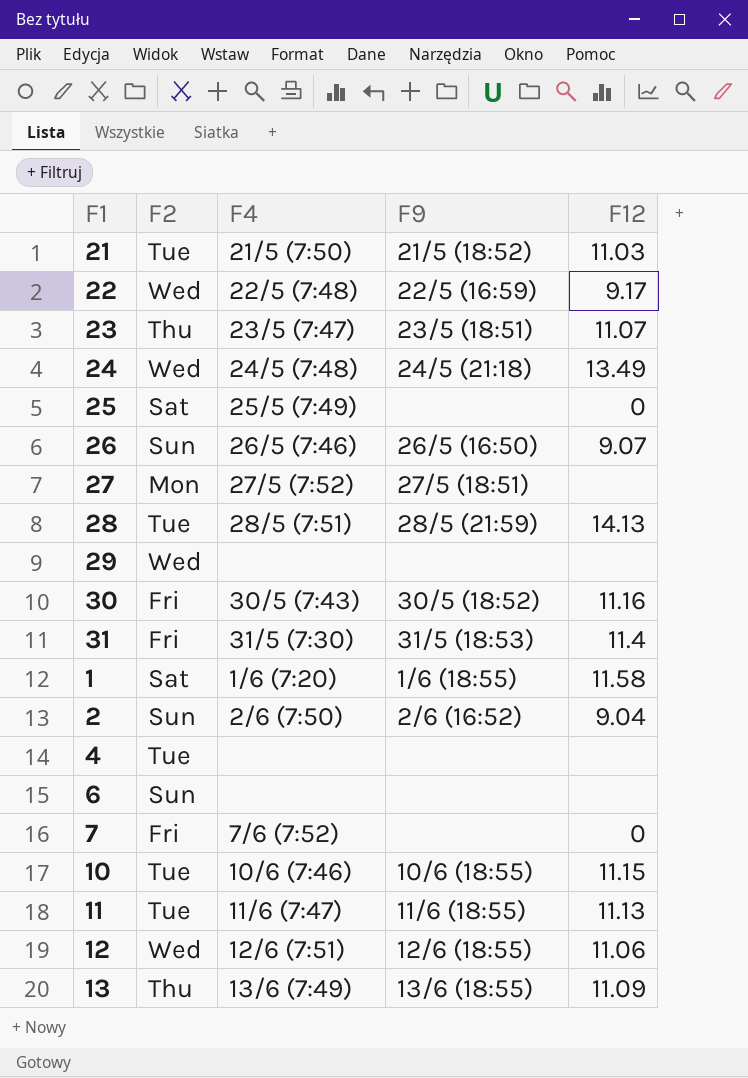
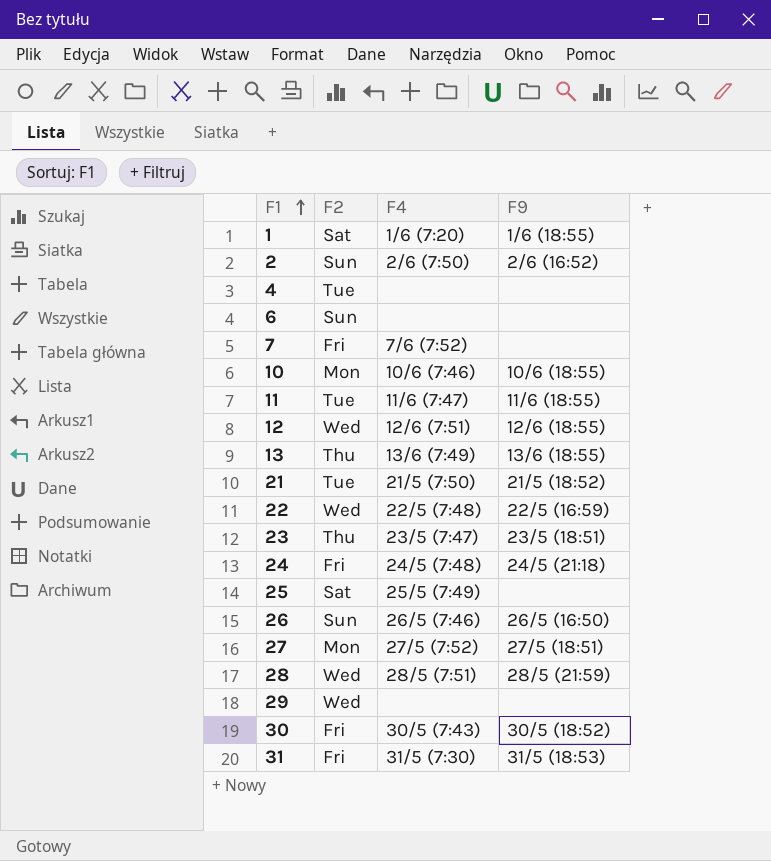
row order: none -> F1 ascending
column F12 | position: 5 -> none
10 | F2: Tue -> Mon
24 | F2: Wed -> Fri
28 | F2: Tue -> Wed

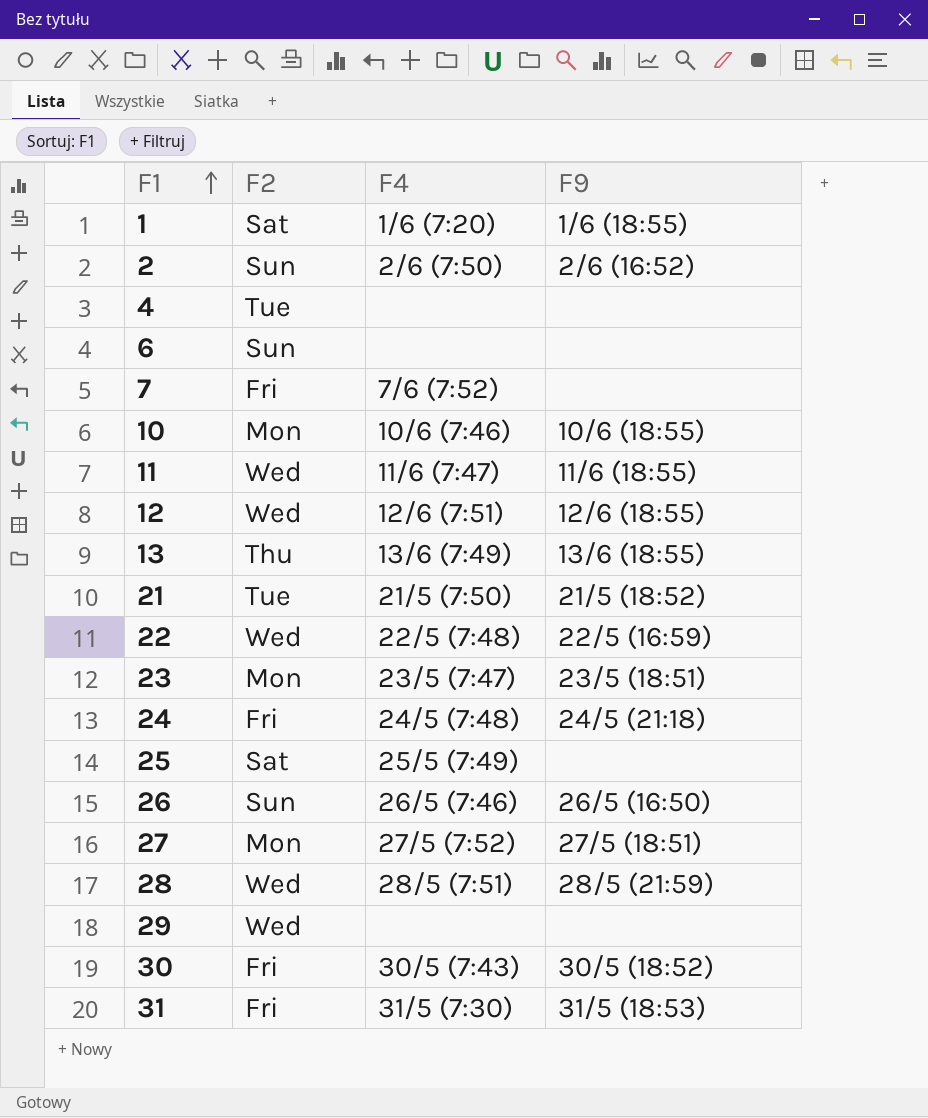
11 | F2: Tue -> Wed
23 | F2: Thu -> Mon

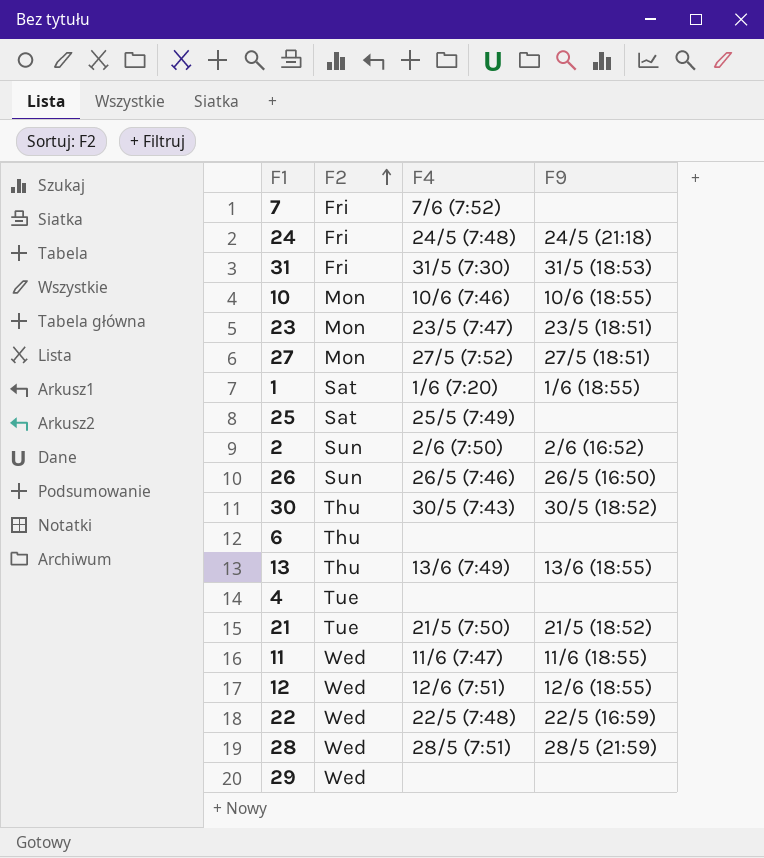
row order: F1 ascending -> F2 ascending
30 | F2: Fri -> Thu
6 | F2: Sun -> Thu

